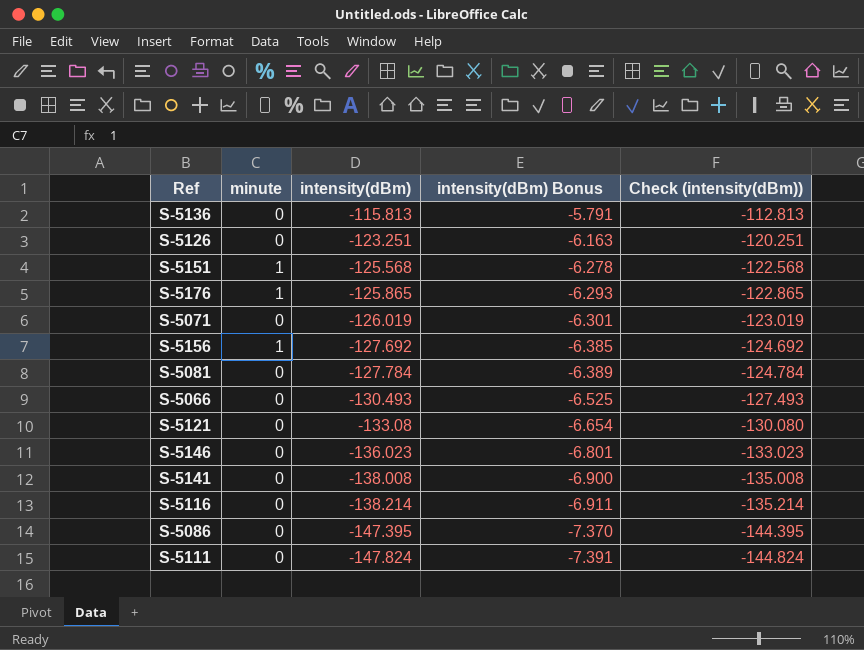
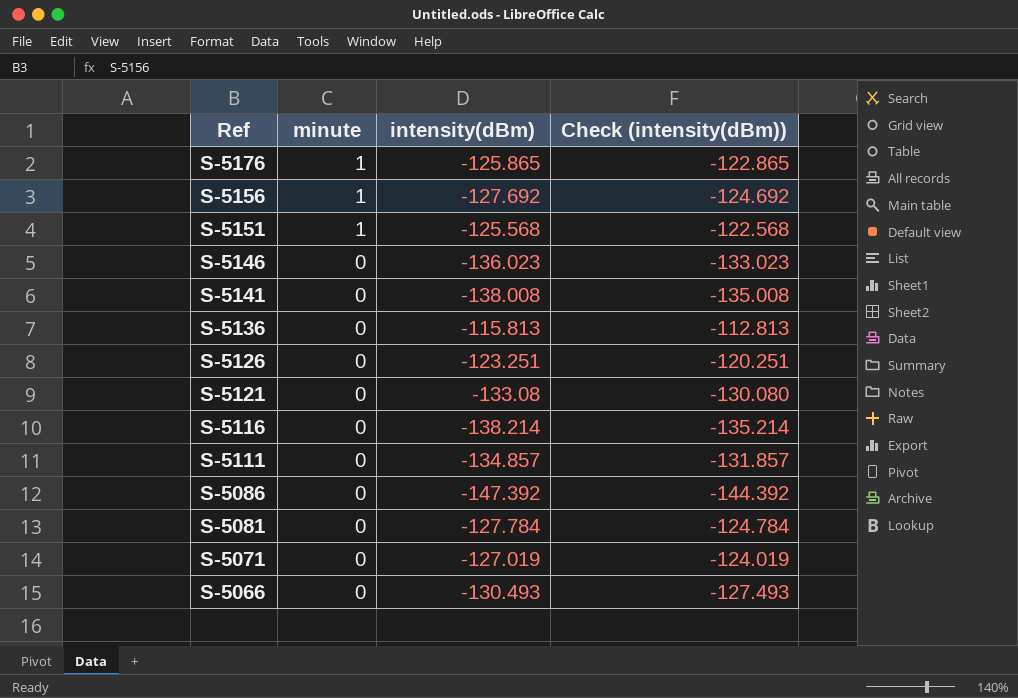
row order: intensity(dBm) descending -> Ref descending
column intensity(dBm) Bonus | formula: [intensity(dBm)] * 0.05 -> none
S-5111 | intensity(dBm): -147.824 -> -134.857
S-5111 | Check (intensity(dBm)): -144.824 -> -131.857
S-5086 | intensity(dBm): -147.395 -> -147.392
S-5086 | Check (intensity(dBm)): -144.395 -> -144.392
S-5071 | intensity(dBm): -126.019 -> -127.019
S-5071 | Check (intensity(dBm)): -123.019 -> -124.019

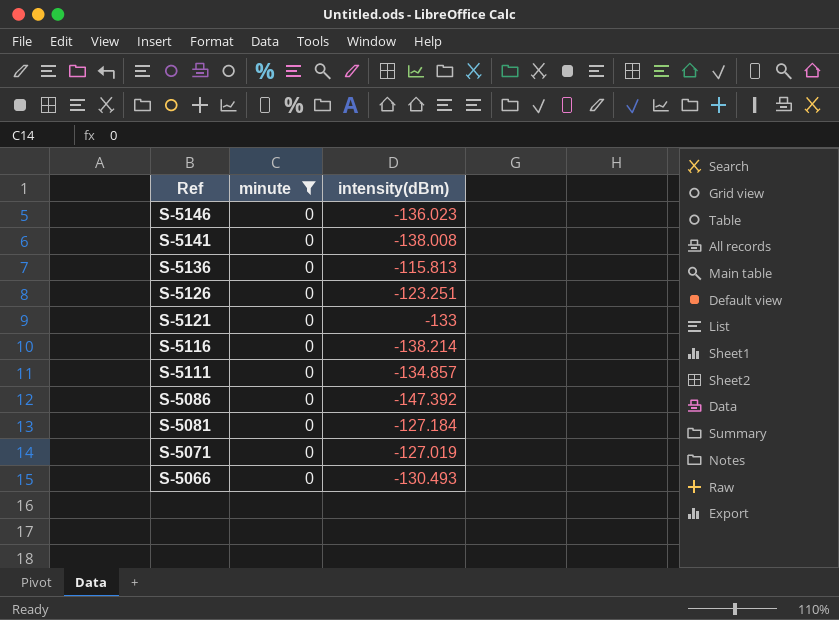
filter: none -> minute = 0
column Check (intensity(dBm)) | formula: [intensity(dBm)] + 3 -> none
S-5121 | intensity(dBm): -133.08 -> -133
S-5081 | intensity(dBm): -127.784 -> -127.184

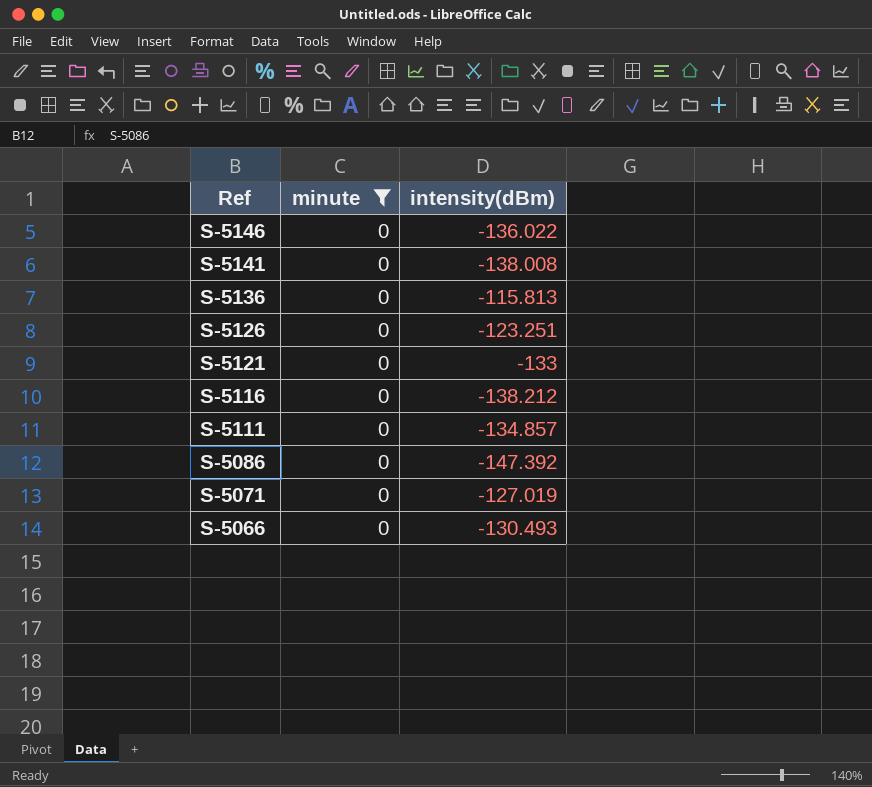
row S-5081: 0 | -127.184 -> none
S-5146 | intensity(dBm): -136.023 -> -136.022
S-5116 | intensity(dBm): -138.214 -> -138.212

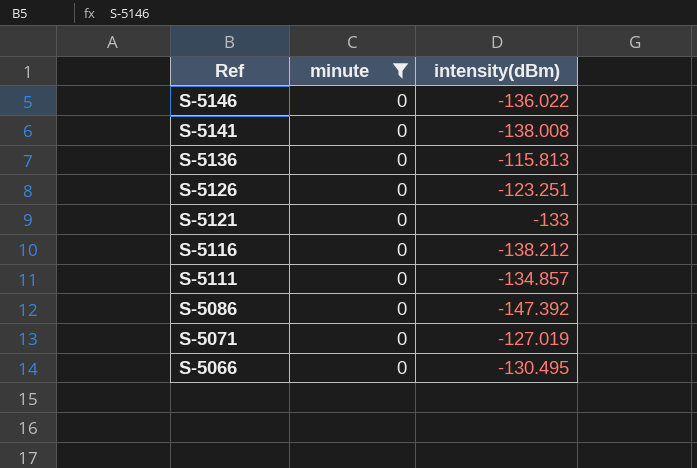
S-5066 | intensity(dBm): -130.493 -> -130.495

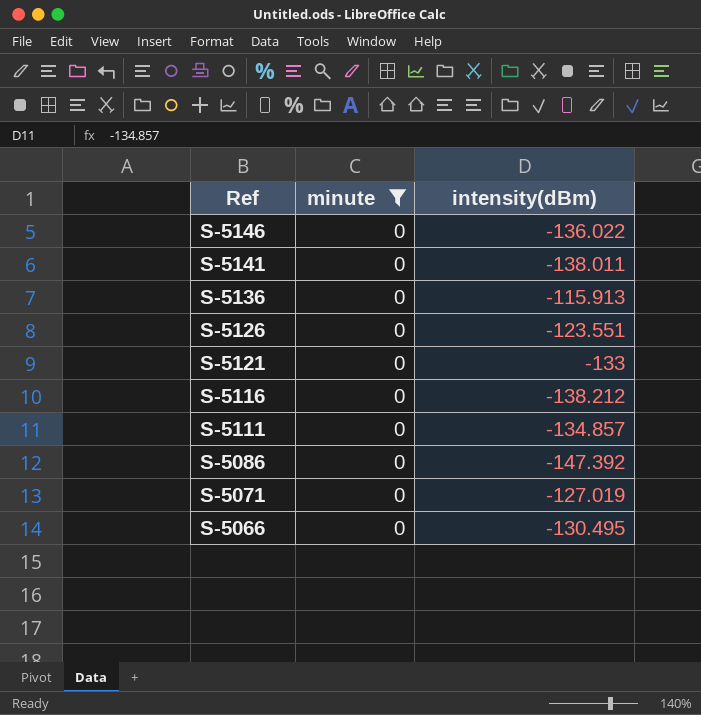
S-5141 | intensity(dBm): -138.008 -> -138.011
S-5136 | intensity(dBm): -115.813 -> -115.913
S-5126 | intensity(dBm): -123.251 -> -123.551

